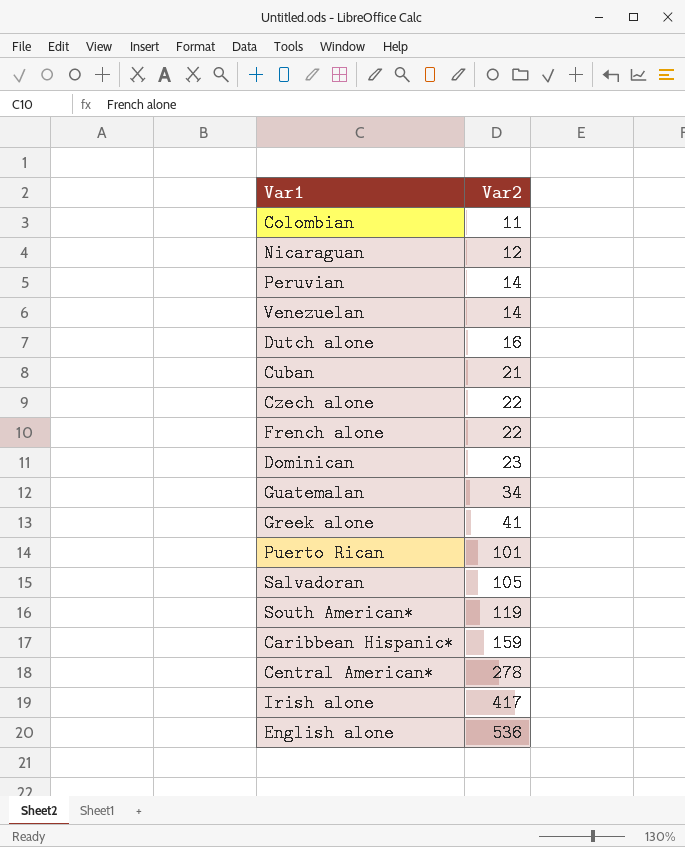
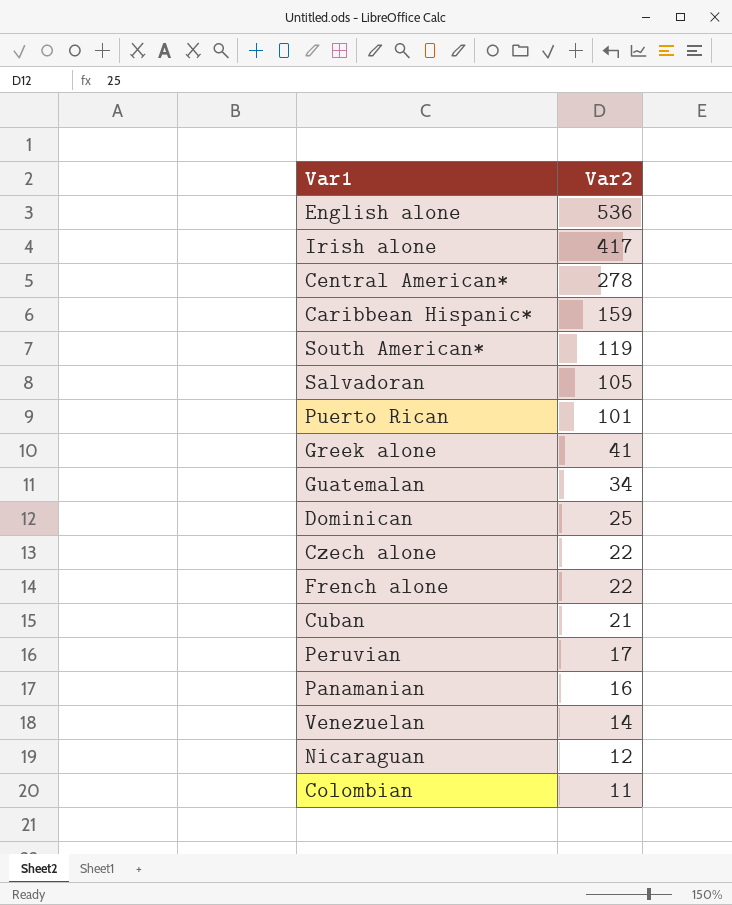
row order: Var2 ascending -> Var2 descending
row Dutch alone: 16 -> none
Dominican | Var2: 23 -> 25
Peruvian | Var2: 14 -> 17
row Panamanian: none -> 16

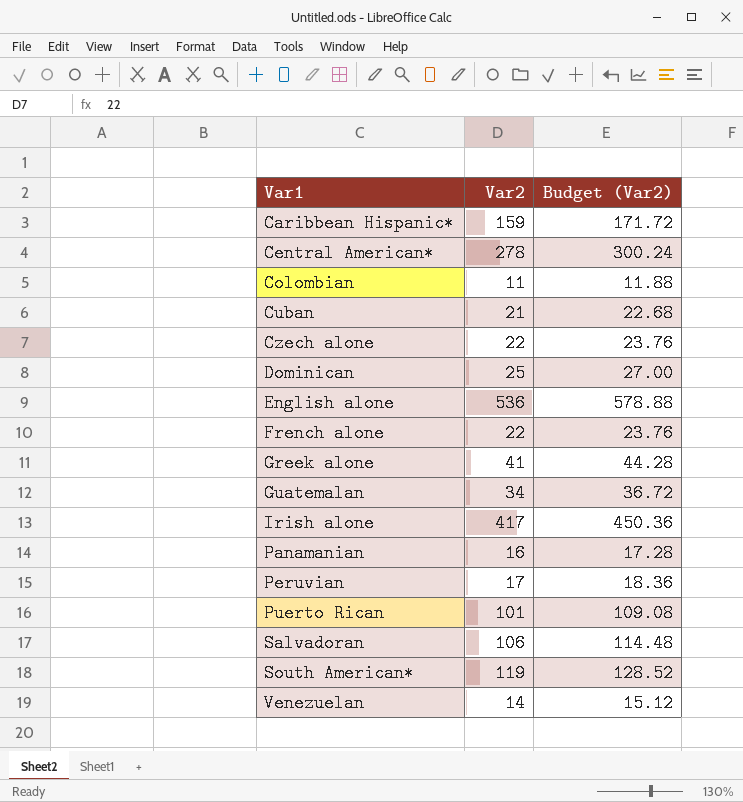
row order: Var2 descending -> Var1 ascending
column Budget (Var2) | formula: none -> [Var2] * 1.08
row Nicaraguan: 12 -> none
Salvadoran | Var2: 105 -> 106

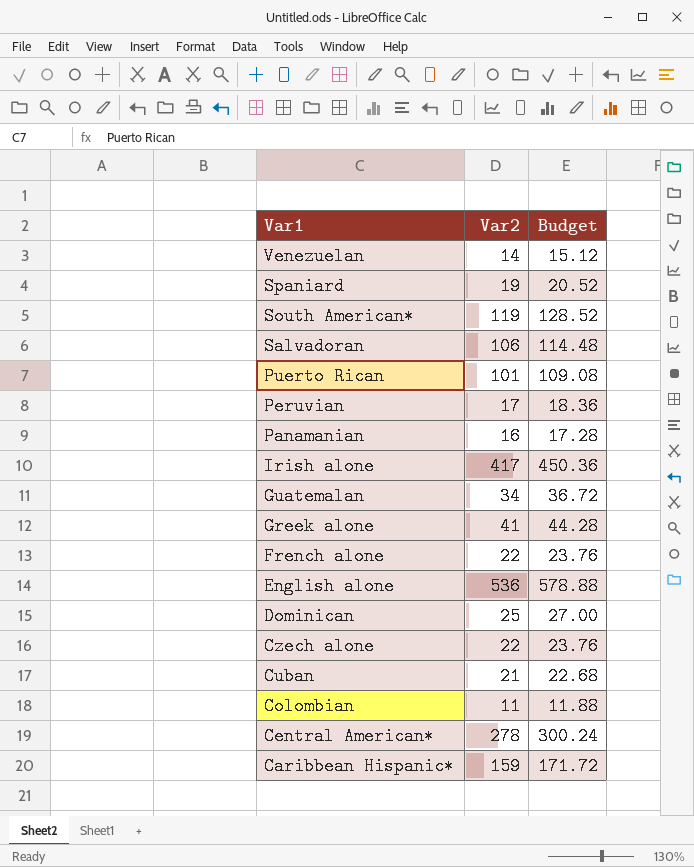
row order: Var1 ascending -> Var1 descending
column name: Budget (Var2) -> Budget
row Spaniard: none -> 19 | 20.52

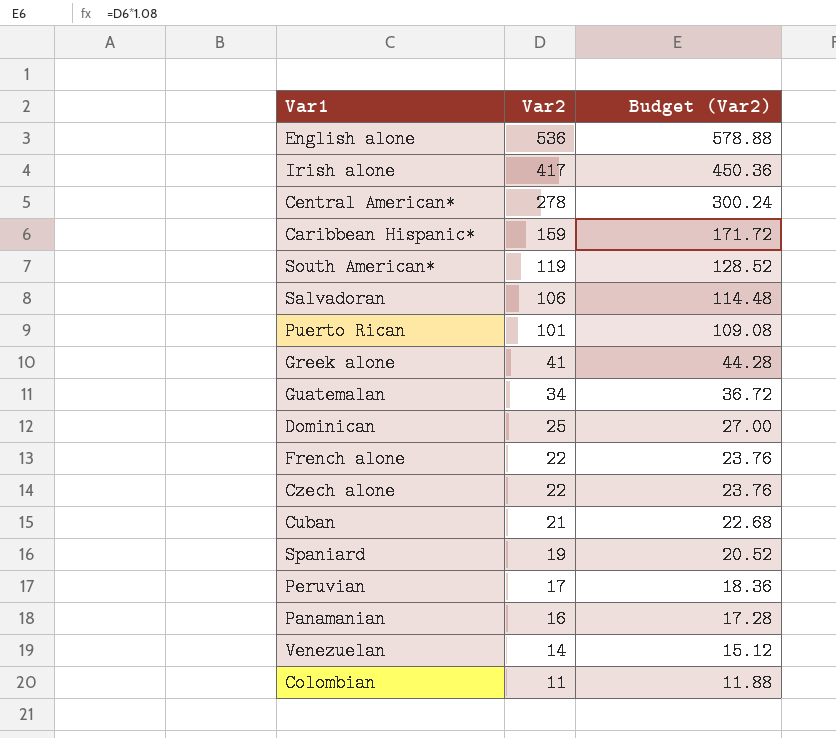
row order: Var1 descending -> Var2 descending
column name: Budget -> Budget (Var2)

